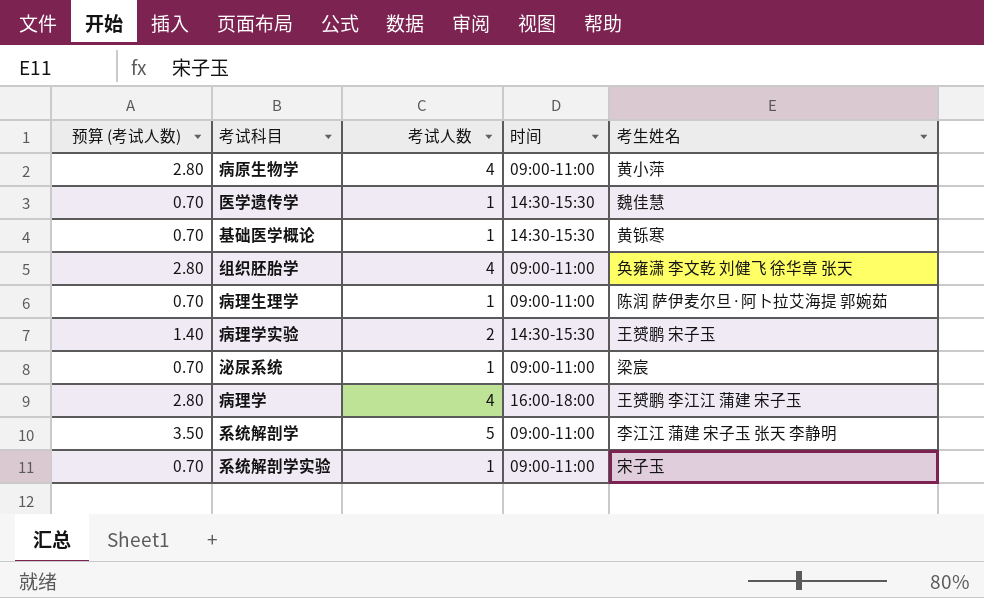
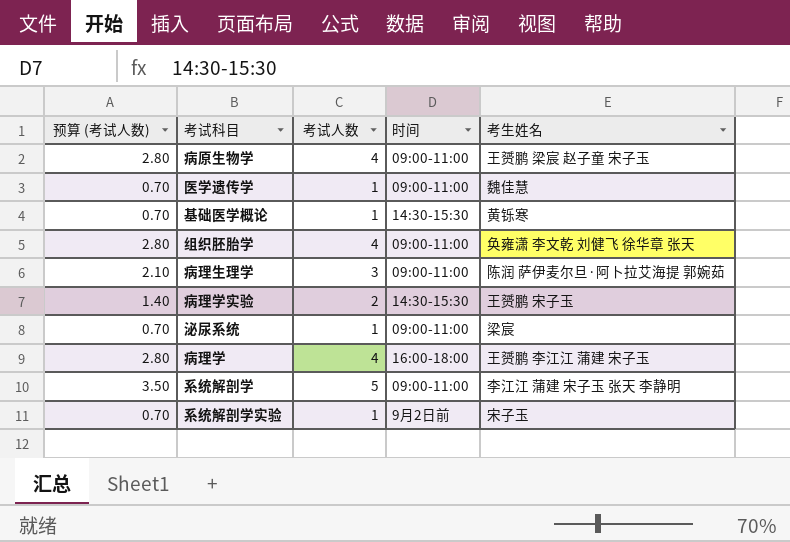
病原生物学 | 考生姓名: 黄小萍 -> 王赟鹏 梁宸 赵子童 宋子玉
医学遗传学 | 时间: 14:30-15:30 -> 09:00-11:00
病理生理学 | 预算 (考试人数): 0.70 -> 2.10
病理生理学 | 考试人数: 1 -> 3
系统解剖学实验 | 时间: 09:00-11:00 -> 9月2日前

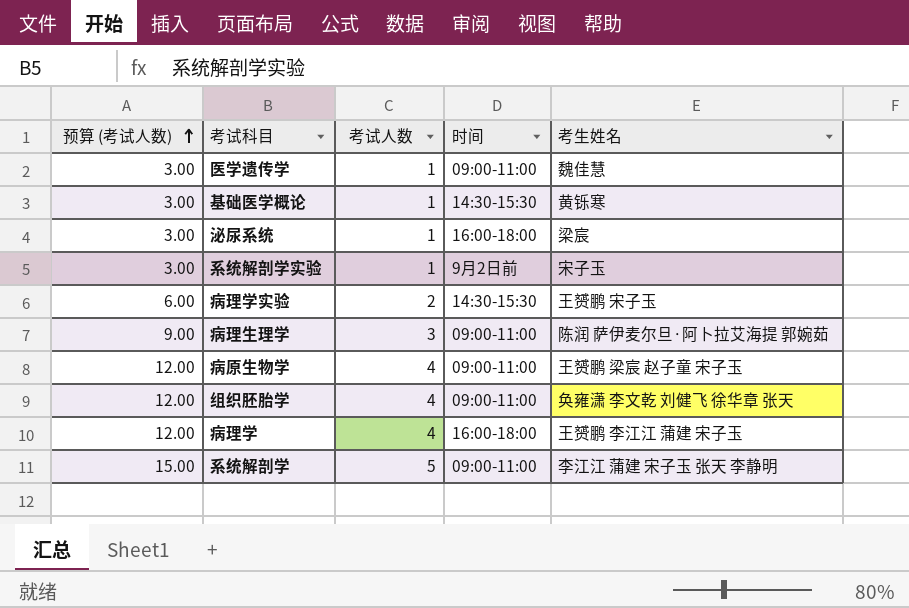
row order: none -> 预算 (考试人数) ascending
column 预算 (考试人数) | formula: [考试人数] * 0.7 -> [考试人数] * 3
泌尿系统 | 时间: 09:00-11:00 -> 16:00-18:00

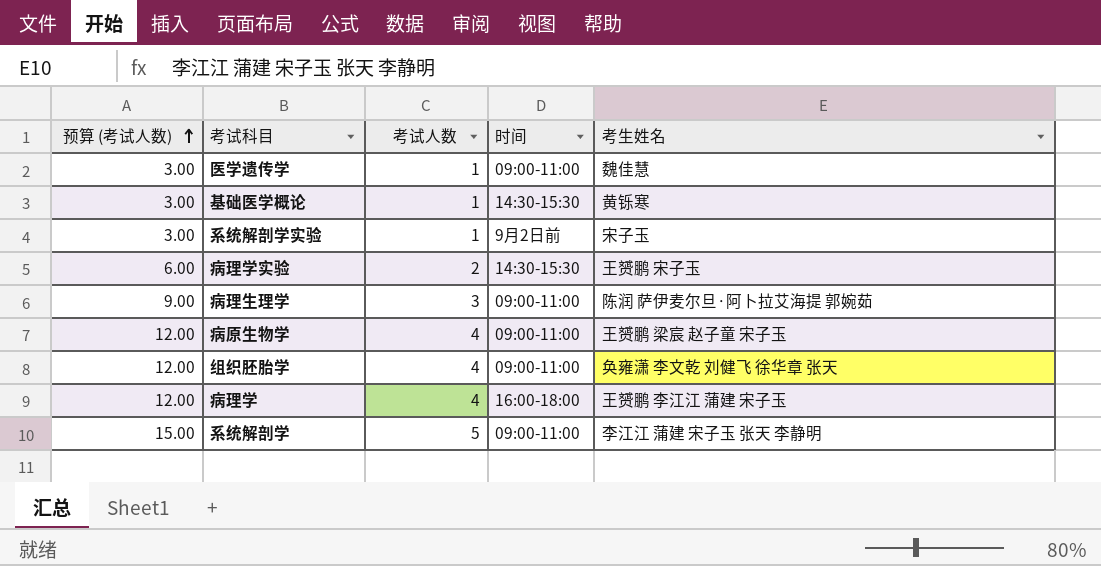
row 泌尿系统: 3.00 | 1 | 16:00-18:00 | 梁宸 -> none

